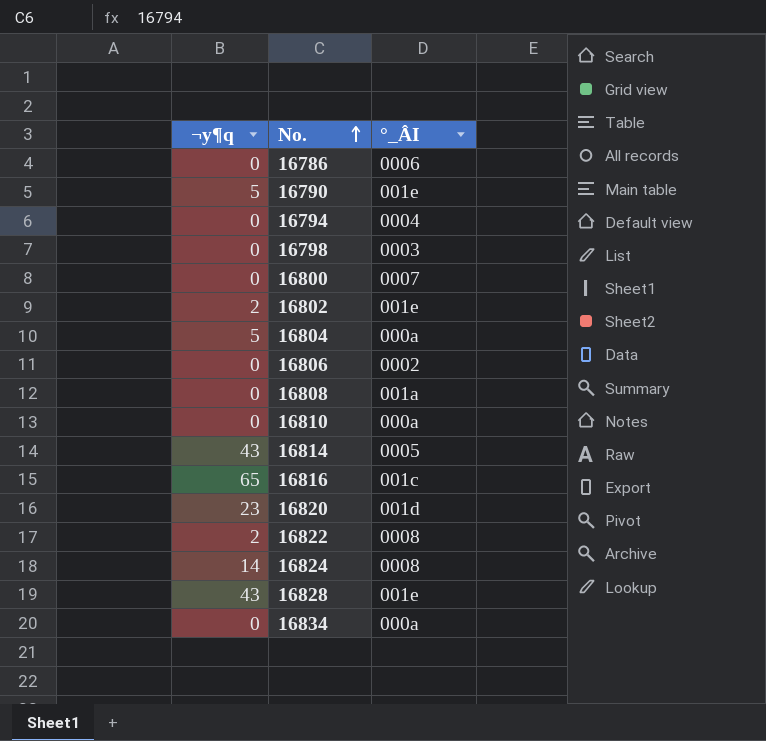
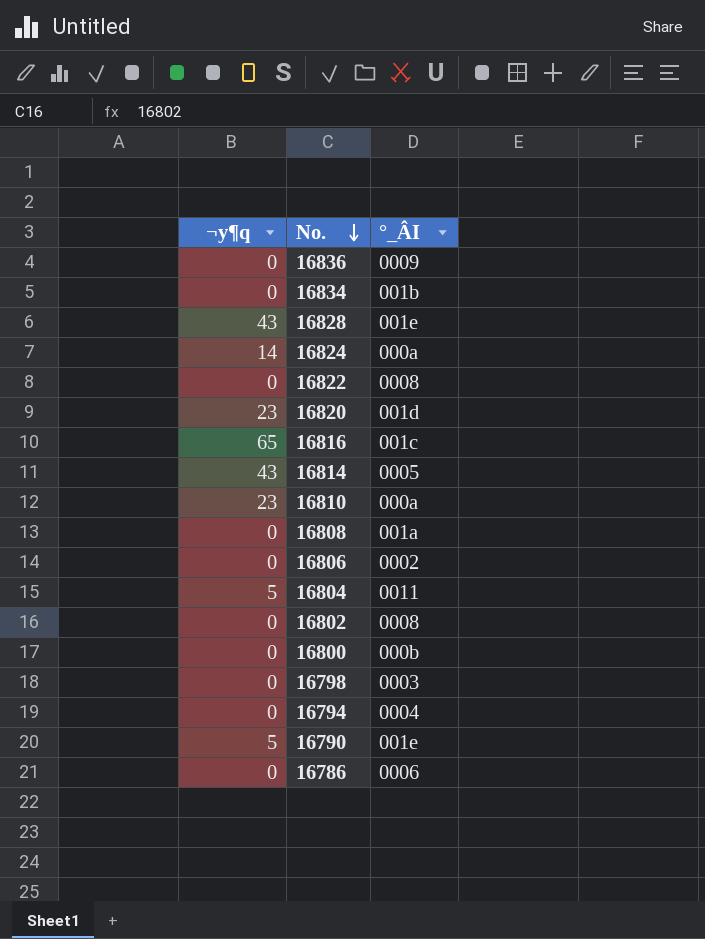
row order: No. ascending -> No. descending
row 16836: none -> 0 | 0009
16834 | °_ÂI: 000a -> 001b
16824 | °_ÂI: 0008 -> 000a
16822 | ¬y¶q: 2 -> 0
16810 | ¬y¶q: 0 -> 23
16804 | °_ÂI: 000a -> 0011
16802 | ¬y¶q: 2 -> 0
16802 | °_ÂI: 001e -> 0008
16800 | °_ÂI: 0007 -> 000b

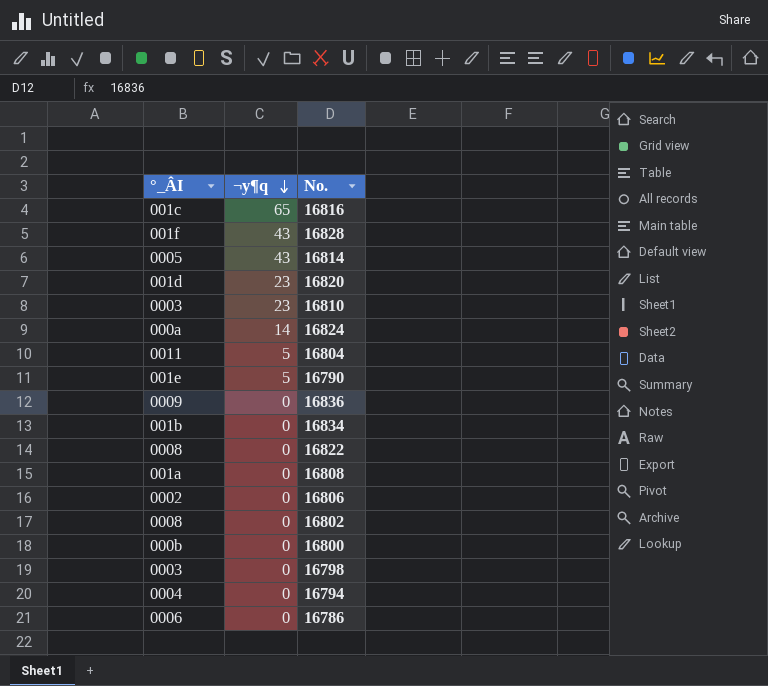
row order: No. descending -> ¬y¶q descending
column °_ÂI | position: 3 -> 1
16828 | °_ÂI: 001e -> 001f
16810 | °_ÂI: 000a -> 0003

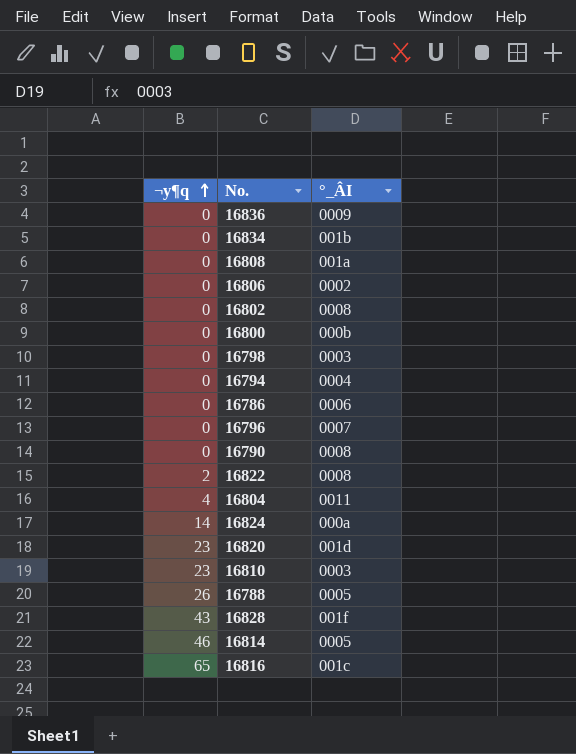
row order: ¬y¶q descending -> ¬y¶q ascending
column °_ÂI | position: 1 -> 3
row 16796: none -> 0 | 0007
16790 | ¬y¶q: 5 -> 0
16790 | °_ÂI: 001e -> 0008
16822 | ¬y¶q: 0 -> 2
16804 | ¬y¶q: 5 -> 4
row 16788: none -> 26 | 0005
16814 | ¬y¶q: 43 -> 46

